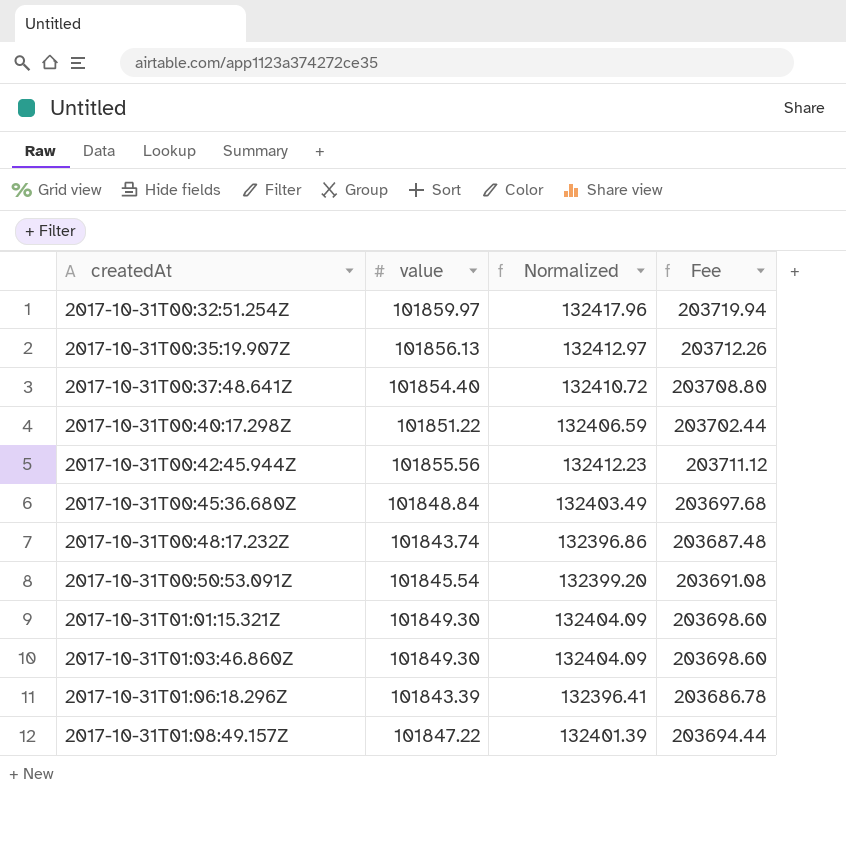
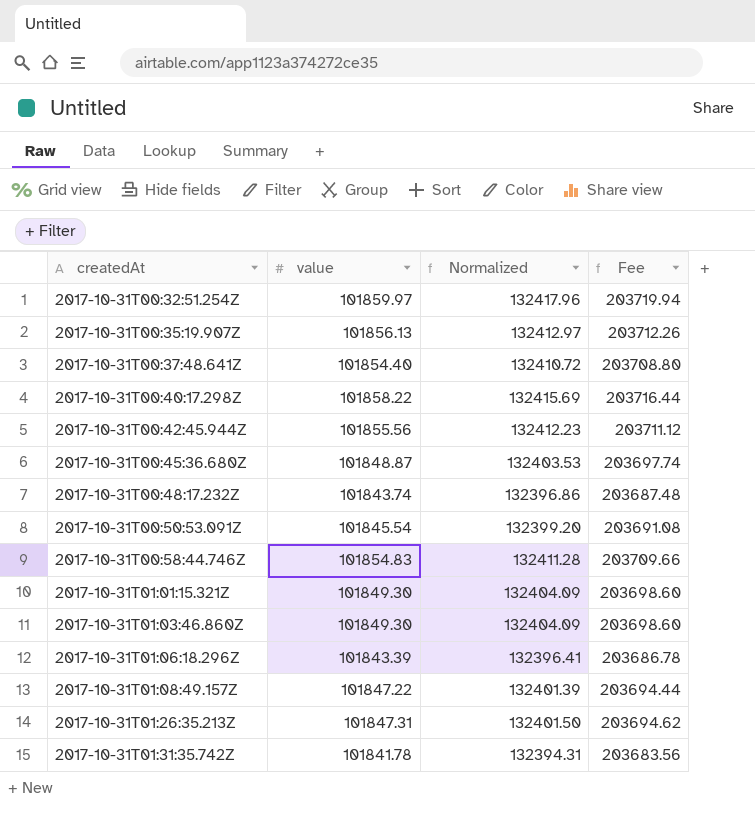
2017-10-31T00:40:17.298Z | value: 101851.22 -> 101858.22
2017-10-31T00:40:17.298Z | Normalized: 132406.59 -> 132415.69
2017-10-31T00:40:17.298Z | Fee: 203702.44 -> 203716.44
2017-10-31T00:45:36.680Z | value: 101848.84 -> 101848.87
2017-10-31T00:45:36.680Z | Normalized: 132403.49 -> 132403.53
2017-10-31T00:45:36.680Z | Fee: 203697.68 -> 203697.74
row 2017-10-31T00:58:44.746Z: none -> 101854.83 | 132411.28 | 203709.66
row 2017-10-31T01:26:35.213Z: none -> 101847.31 | 132401.50 | 203694.62
row 2017-10-31T01:31:35.742Z: none -> 101841.78 | 132394.31 | 203683.56

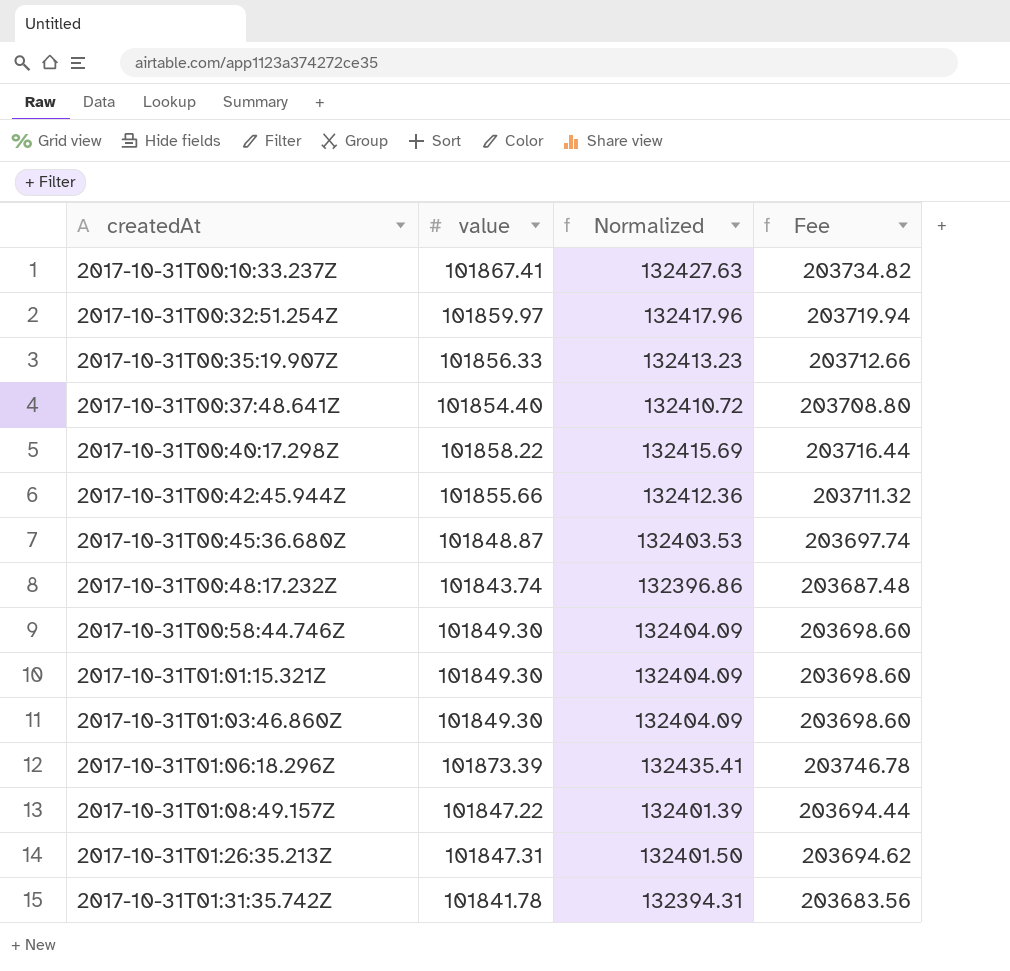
row 2017-10-31T00:50:53.091Z: 101845.54 | 132399.20 | 203691.08 -> none
row 2017-10-31T00:10:33.237Z: none -> 101867.41 | 132427.63 | 203734.82
2017-10-31T00:35:19.907Z | value: 101856.13 -> 101856.33
2017-10-31T00:35:19.907Z | Normalized: 132412.97 -> 132413.23
2017-10-31T00:35:19.907Z | Fee: 203712.26 -> 203712.66
2017-10-31T00:42:45.944Z | value: 101855.56 -> 101855.66
2017-10-31T00:42:45.944Z | Normalized: 132412.23 -> 132412.36
2017-10-31T00:42:45.944Z | Fee: 203711.12 -> 203711.32
2017-10-31T00:58:44.746Z | value: 101854.83 -> 101849.30
2017-10-31T00:58:44.746Z | Normalized: 132411.28 -> 132404.09
2017-10-31T00:58:44.746Z | Fee: 203709.66 -> 203698.60
2017-10-31T01:06:18.296Z | value: 101843.39 -> 101873.39
2017-10-31T01:06:18.296Z | Normalized: 132396.41 -> 132435.41
2017-10-31T01:06:18.296Z | Fee: 203686.78 -> 203746.78

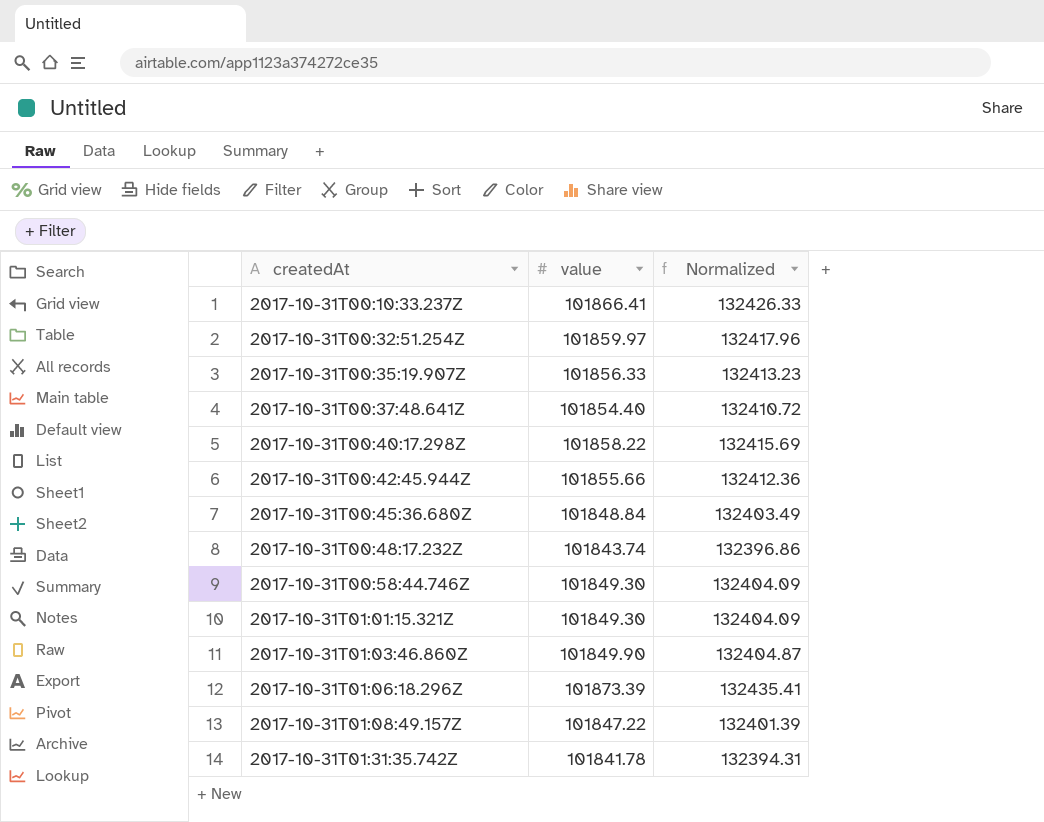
column Fee | formula: [value] * 2 -> none
row 2017-10-31T01:26:35.213Z: 101847.31 | 132401.50 | 203694.62 -> none
2017-10-31T00:10:33.237Z | value: 101867.41 -> 101866.41
2017-10-31T00:10:33.237Z | Normalized: 132427.63 -> 132426.33
2017-10-31T00:45:36.680Z | value: 101848.87 -> 101848.84
2017-10-31T00:45:36.680Z | Normalized: 132403.53 -> 132403.49
2017-10-31T01:03:46.860Z | value: 101849.30 -> 101849.90
2017-10-31T01:03:46.860Z | Normalized: 132404.09 -> 132404.87

